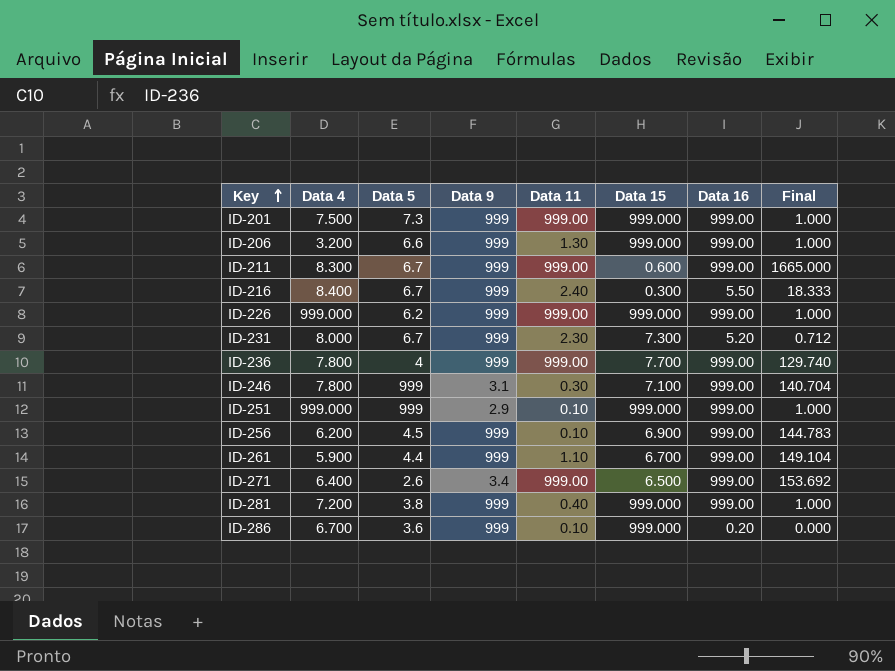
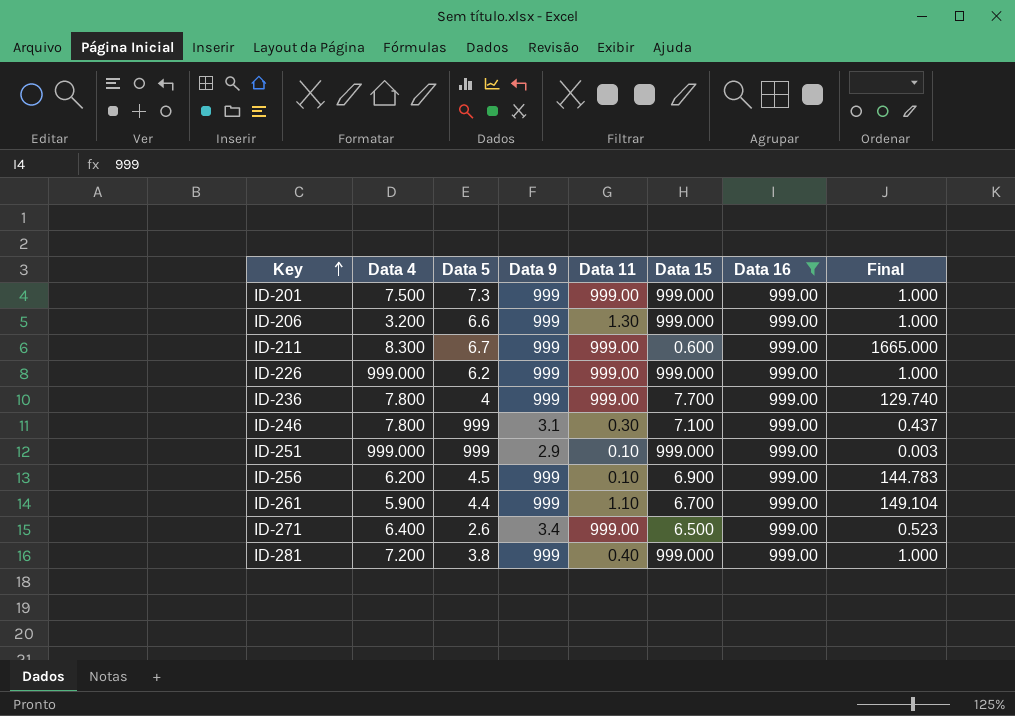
filter: none -> Data 16 = 999.00
column Final | formula: [Data 16] / [Data 15] -> [Data 9] / [Data 15]

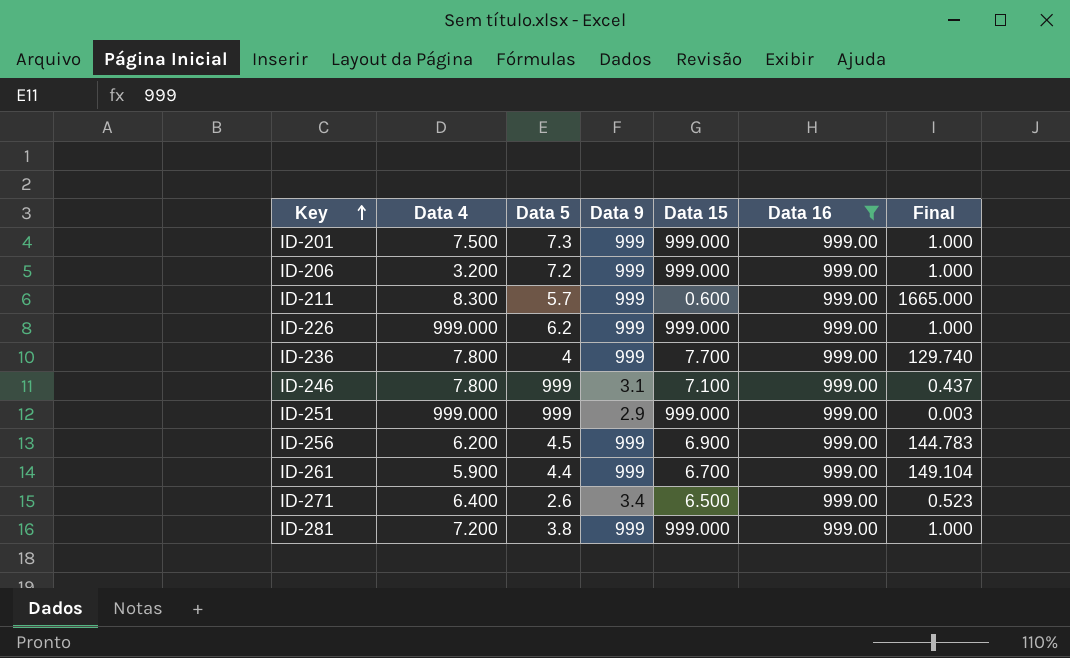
column Data 11 | position: 5 -> none
ID-206 | Data 5: 6.6 -> 7.2
ID-211 | Data 5: 6.7 -> 5.7

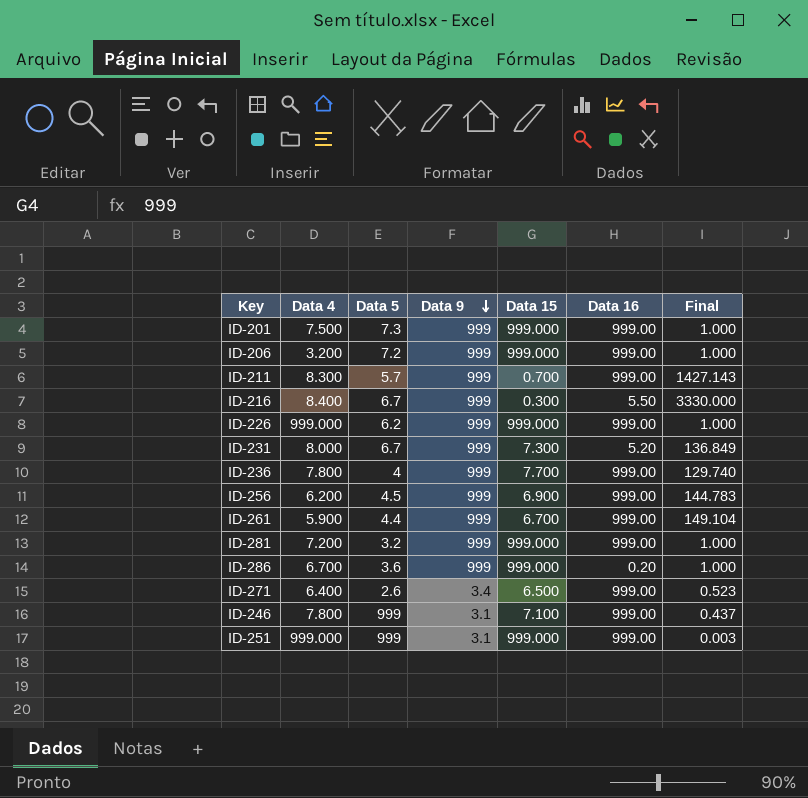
filter: Data 16 = 999.00 -> none
row order: Key ascending -> Data 9 descending
ID-211 | Data 15: 0.600 -> 0.700
ID-211 | Final: 1665.000 -> 1427.143
ID-281 | Data 5: 3.8 -> 3.2
ID-251 | Data 9: 2.9 -> 3.1

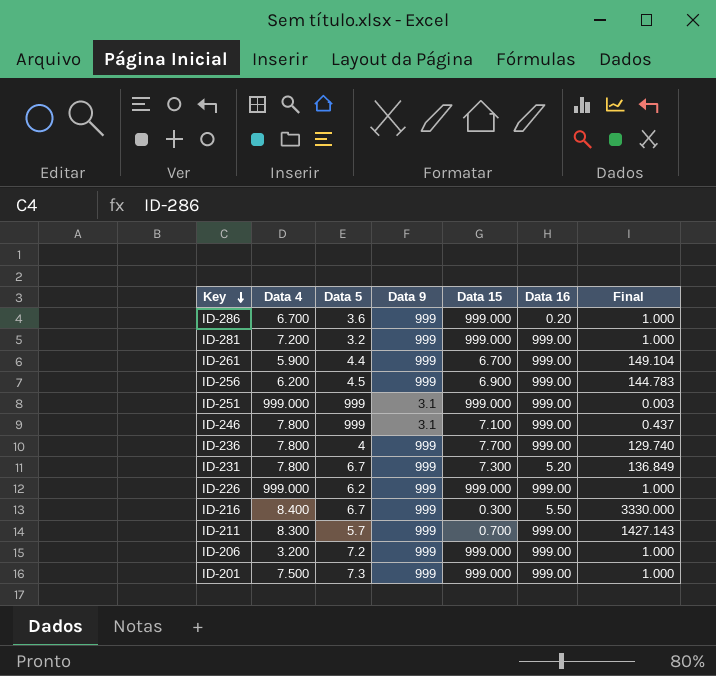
row order: Data 9 descending -> Key descending
row ID-271: 6.400 | 2.6 | 3.4 | 6.500 | 999.00 | 0.523 -> none
ID-231 | Data 4: 8.000 -> 7.800

